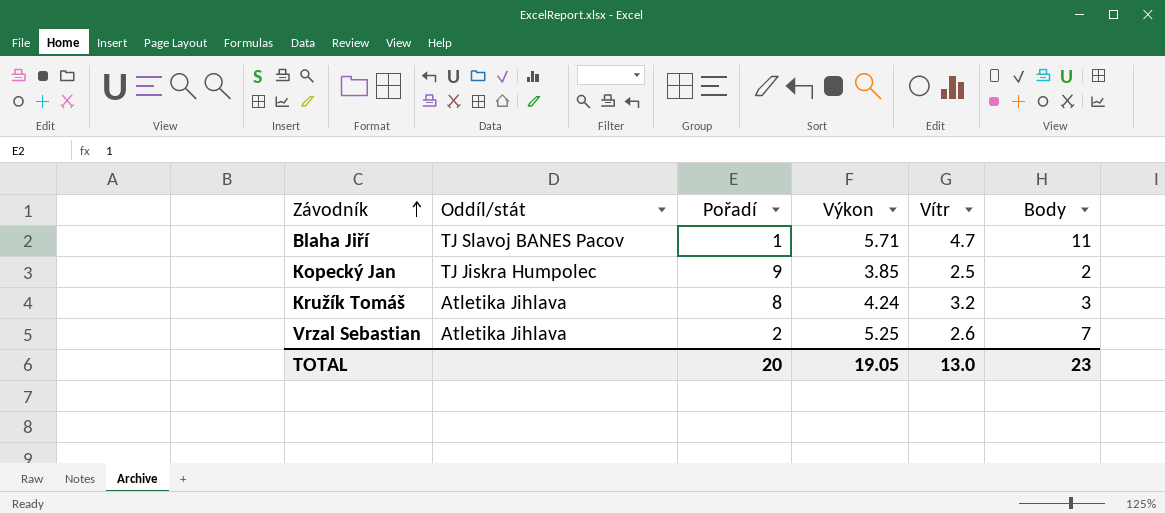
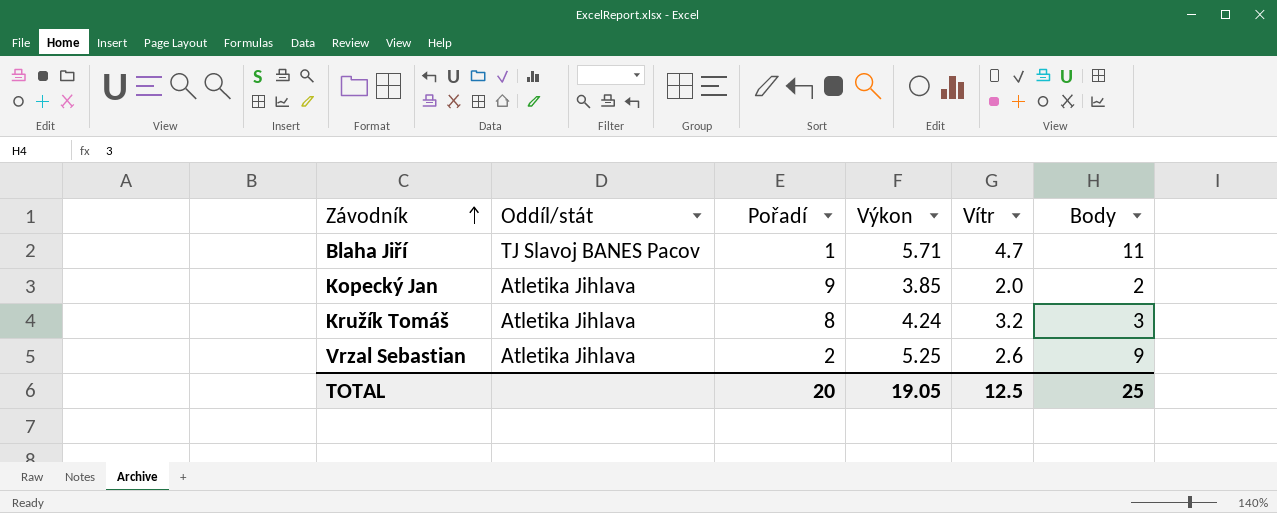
Kopecký Jan | Oddíl/stát: TJ Jiskra Humpolec -> Atletika Jihlava
Kopecký Jan | Vítr: 2.5 -> 2.0
Vrzal Sebastian | Body: 7 -> 9
TOTAL | Vítr: 13.0 -> 12.5
TOTAL | Body: 23 -> 25

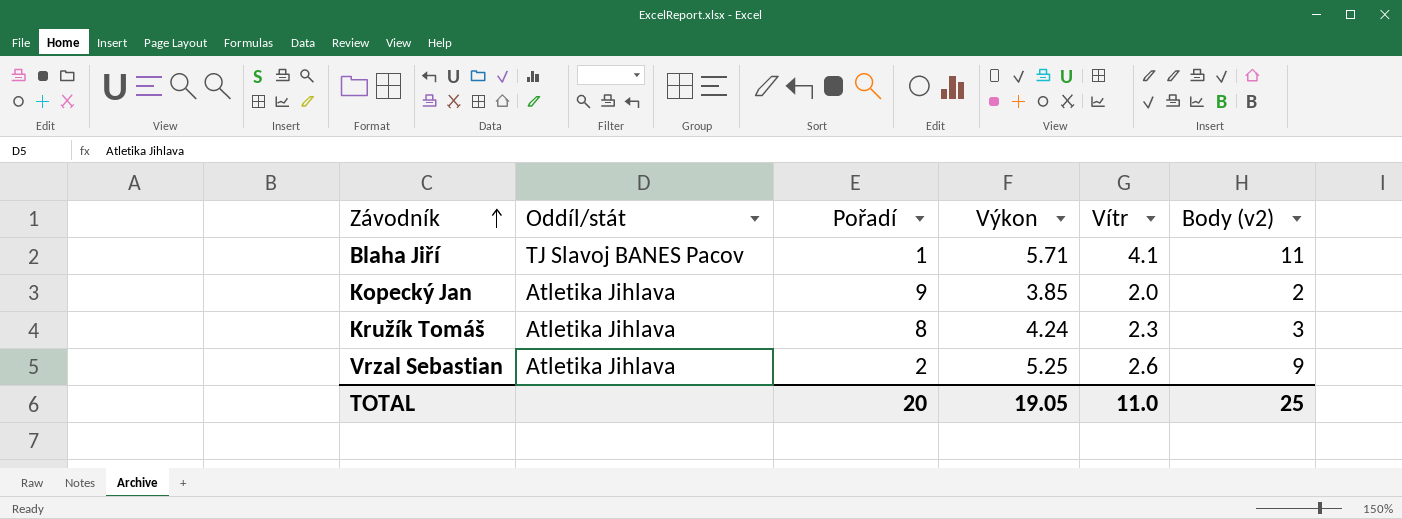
column name: Body -> Body (v2)
Blaha Jiří | Vítr: 4.7 -> 4.1
Kružík Tomáš | Vítr: 3.2 -> 2.3
TOTAL | Vítr: 12.5 -> 11.0

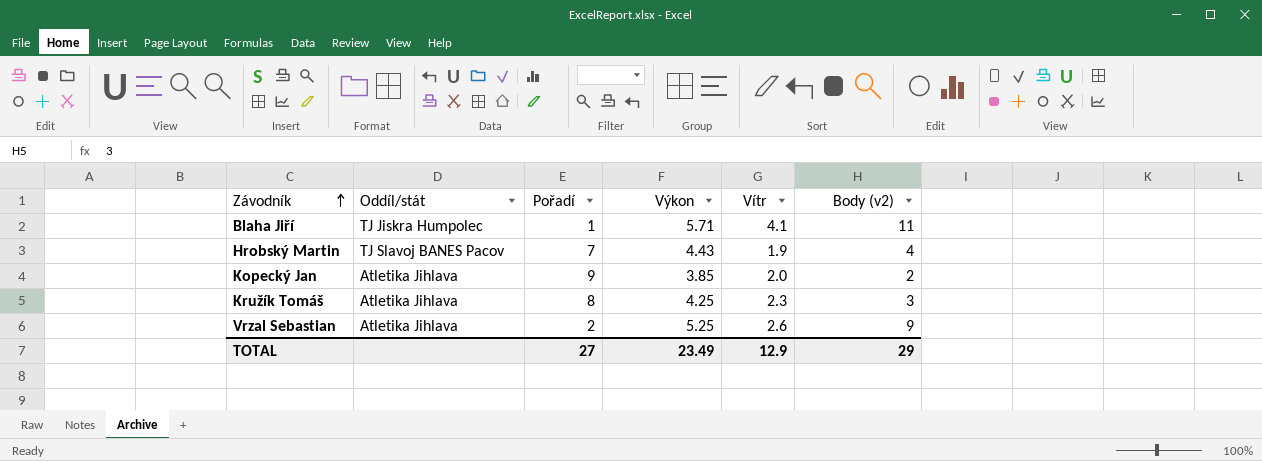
Blaha Jiří | Oddíl/stát: TJ Slavoj BANES Pacov -> TJ Jiskra Humpolec
row Hrobský Martin: none -> TJ Slavoj BANES Pacov | 7 | 4.43 | 1.9 | 4
Kružík Tomáš | Výkon: 4.24 -> 4.25
TOTAL | Pořadí: 20 -> 27
TOTAL | Výkon: 19.05 -> 23.49
TOTAL | Vítr: 11.0 -> 12.9
TOTAL | Body (v2): 25 -> 29

